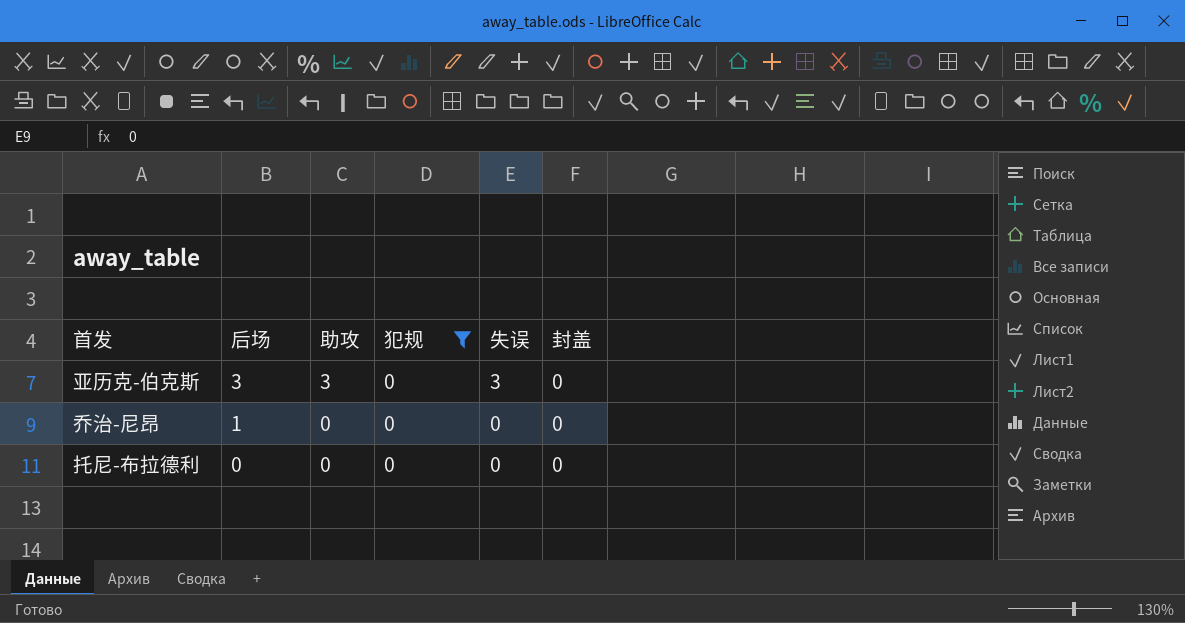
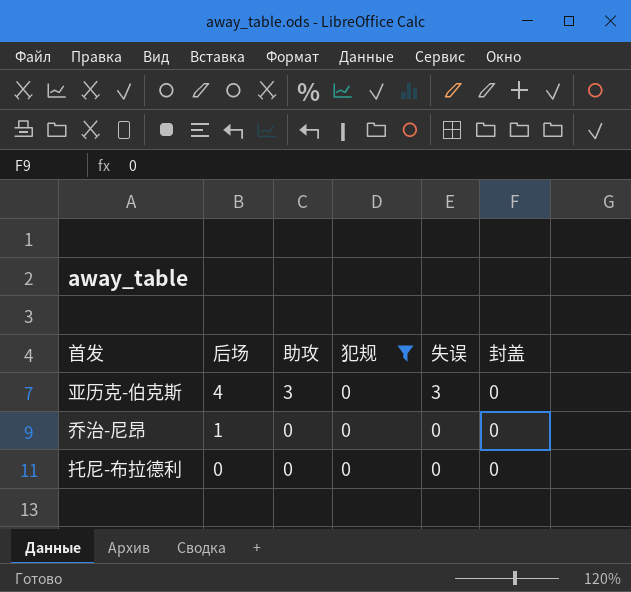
亚历克-伯克斯 | 后场: 3 -> 4

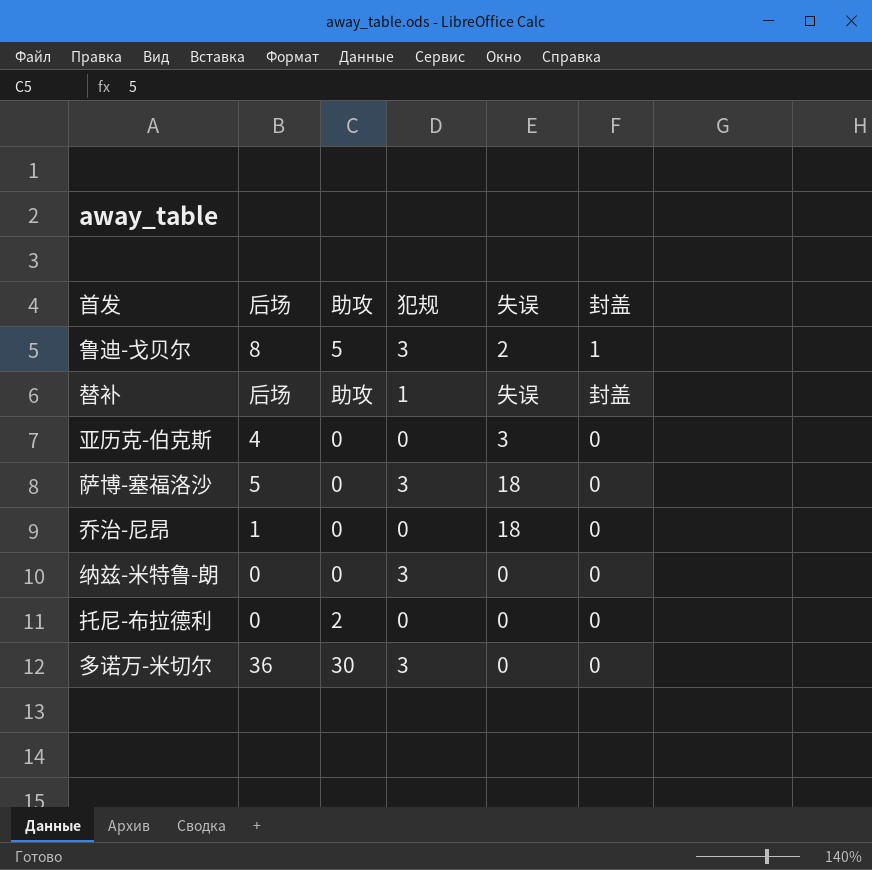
filter: 犯规 = 0 -> none
亚历克-伯克斯 | 助攻: 3 -> 0
乔治-尼昂 | 失误: 0 -> 18
托尼-布拉德利 | 助攻: 0 -> 2

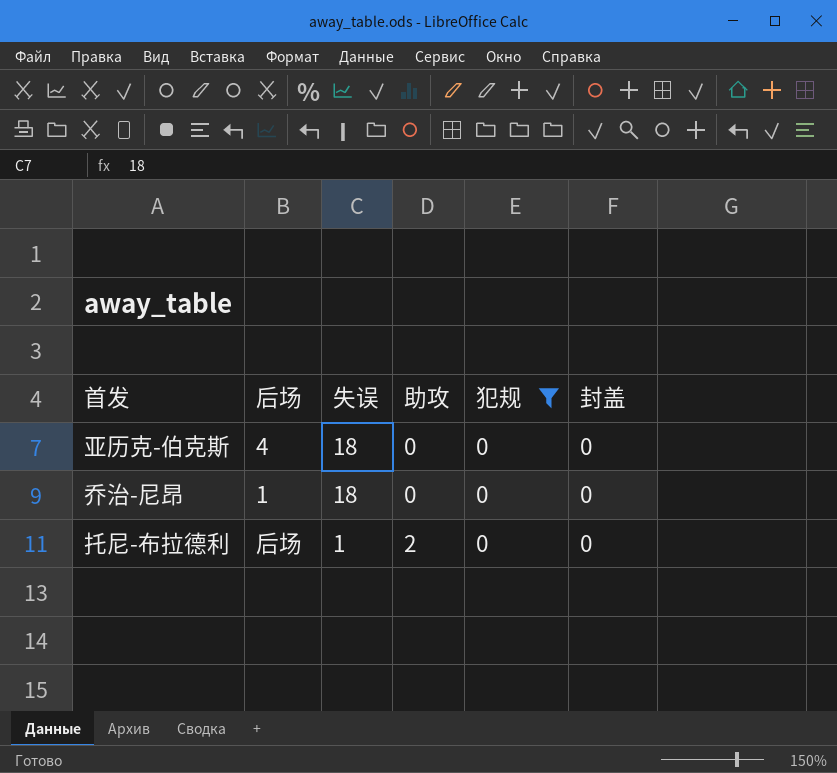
filter: none -> 犯规 = 0
column 失误 | position: 5 -> 3
亚历克-伯克斯 | 失误: 3 -> 18
托尼-布拉德利 | 后场: 0 -> 后场
托尼-布拉德利 | 失误: 0 -> 1

